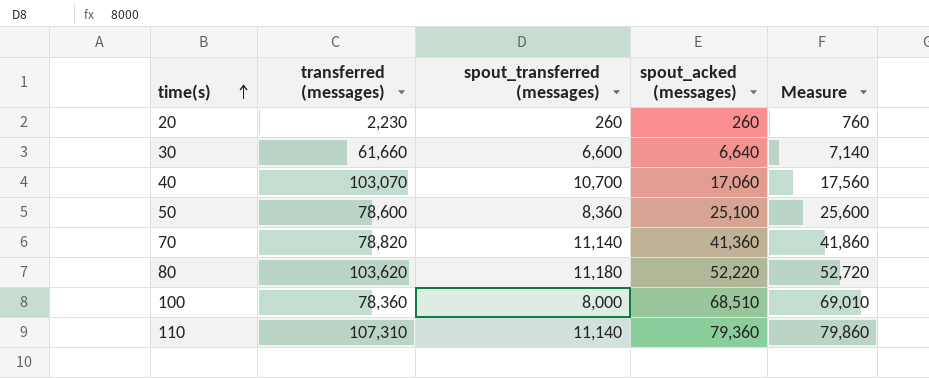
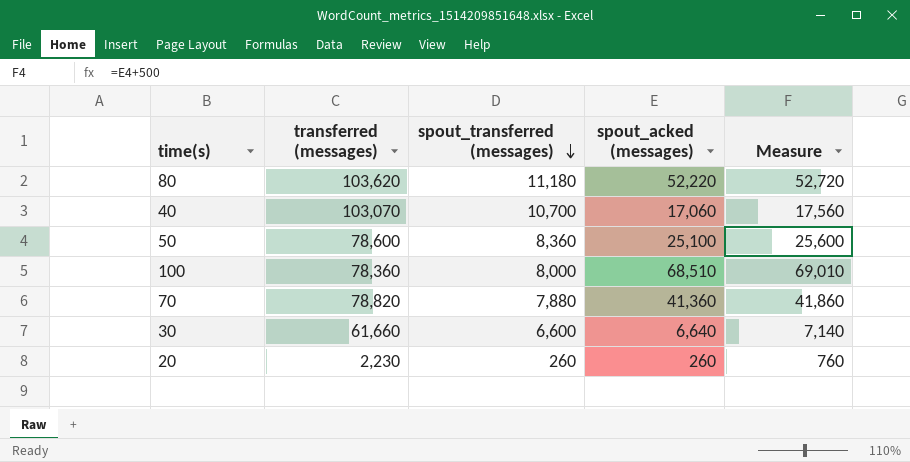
row order: time(s) ascending -> spout_transferred (messages) descending
row 110: 107,310 | 11,140 | 79,360 | 79,860 -> none
70 | spout_transferred (messages): 11,140 -> 7,880

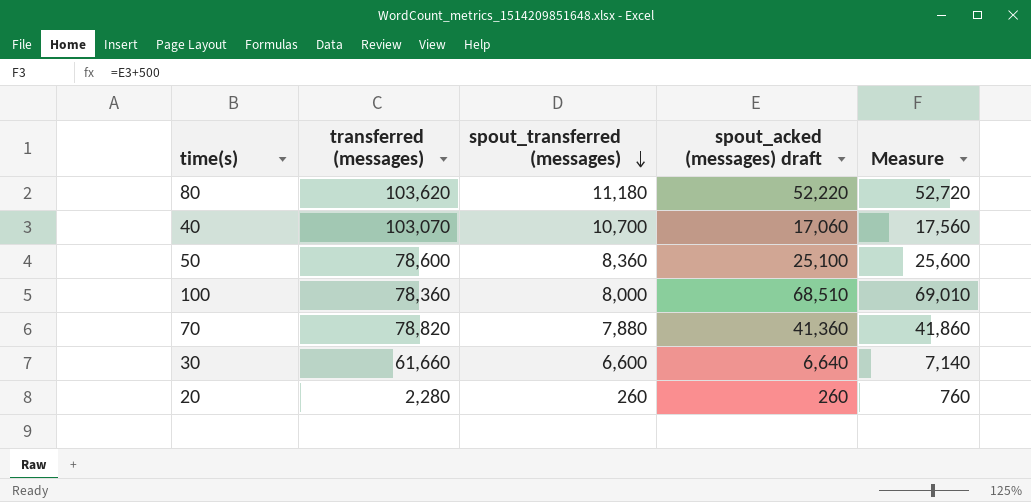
column name: spout_acked (messages) -> spout_acked (messages) draft
20 | transferred (messages): 2,230 -> 2,280

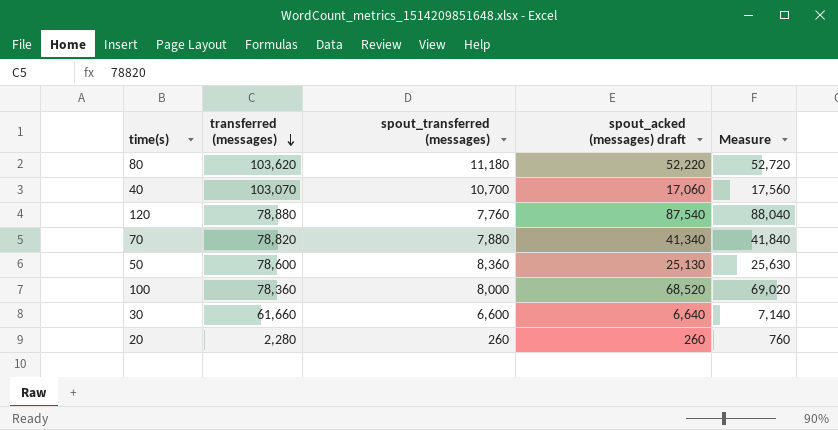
row order: spout_transferred (messages) descending -> transferred (messages) descending
row 120: none -> 78,880 | 7,760 | 87,540 | 88,040
70 | spout_acked (messages) draft: 41,360 -> 41,340
70 | Measure: 41,860 -> 41,840
50 | spout_acked (messages) draft: 25,100 -> 25,130
50 | Measure: 25,600 -> 25,630
100 | spout_acked (messages) draft: 68,510 -> 68,520
100 | Measure: 69,010 -> 69,020

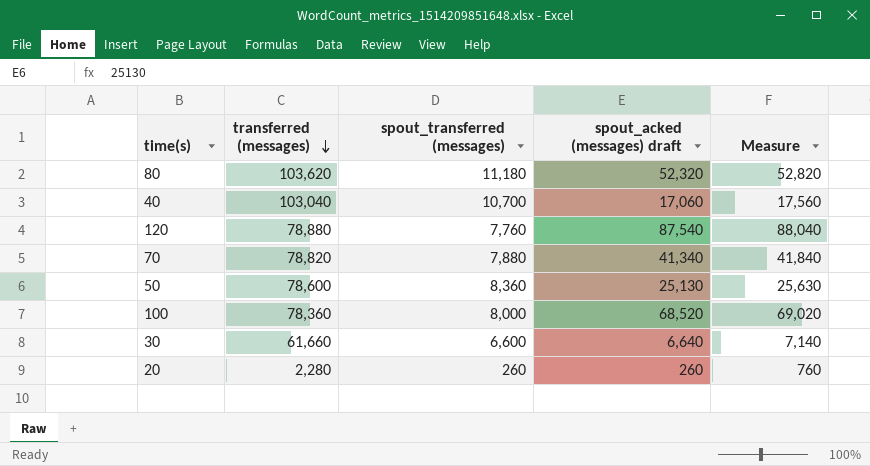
80 | spout_acked (messages) draft: 52,220 -> 52,320
80 | Measure: 52,720 -> 52,820
40 | transferred (messages): 103,070 -> 103,040

